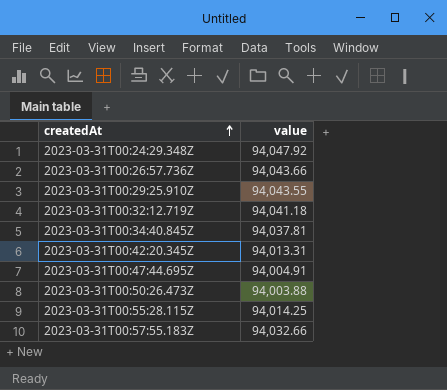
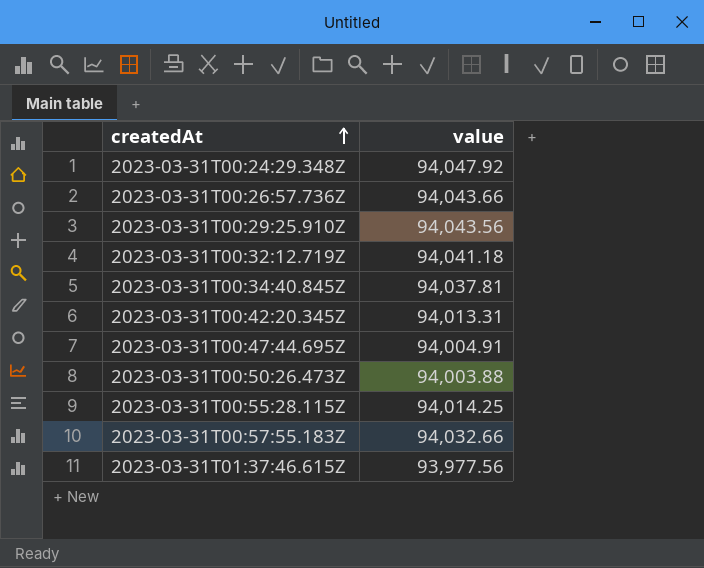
2023-03-31T00:29:25.910Z | value: 94,043.55 -> 94,043.56
row 2023-03-31T01:37:46.615Z: none -> 93,977.56

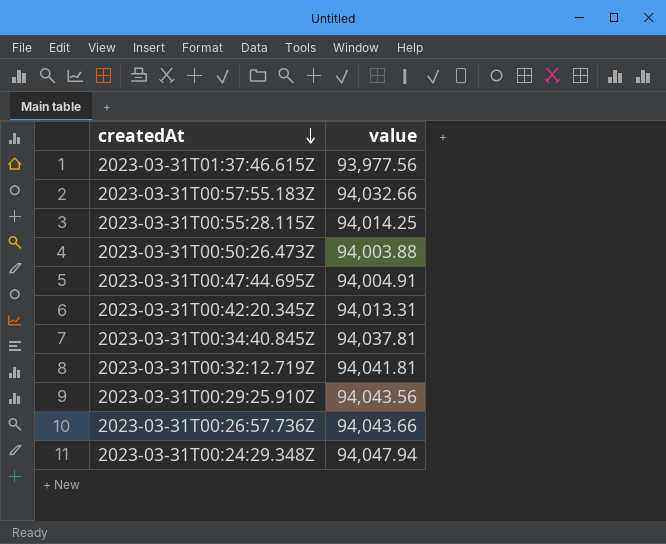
row order: createdAt ascending -> createdAt descending
2023-03-31T00:32:12.719Z | value: 94,041.18 -> 94,041.81
2023-03-31T00:24:29.348Z | value: 94,047.92 -> 94,047.94

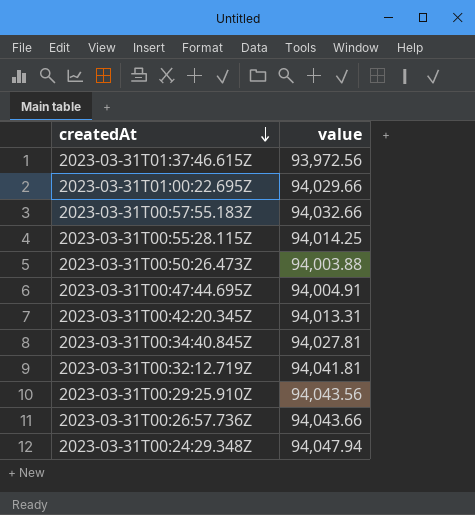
2023-03-31T01:37:46.615Z | value: 93,977.56 -> 93,972.56
row 2023-03-31T01:00:22.695Z: none -> 94,029.66
2023-03-31T00:34:40.845Z | value: 94,037.81 -> 94,027.81

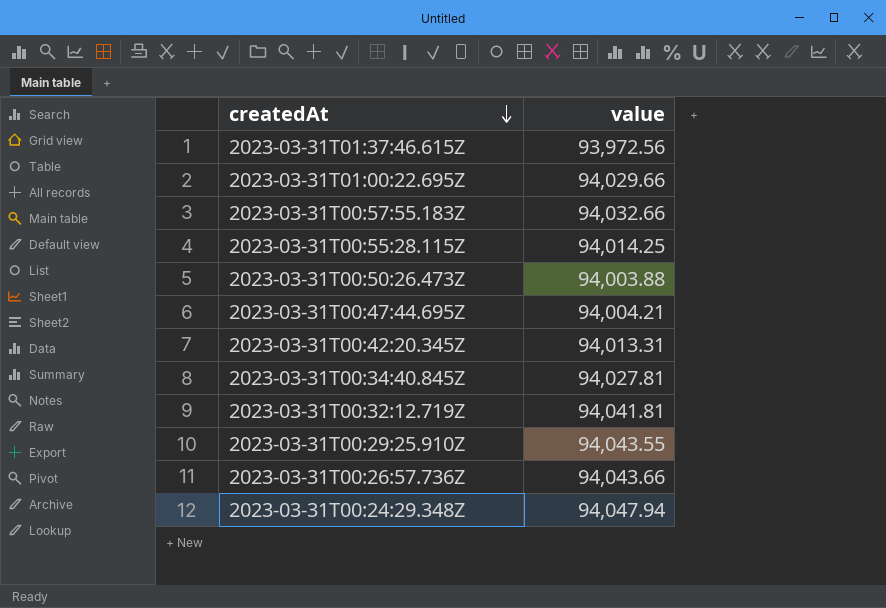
2023-03-31T00:47:44.695Z | value: 94,004.91 -> 94,004.21
2023-03-31T00:29:25.910Z | value: 94,043.56 -> 94,043.55

